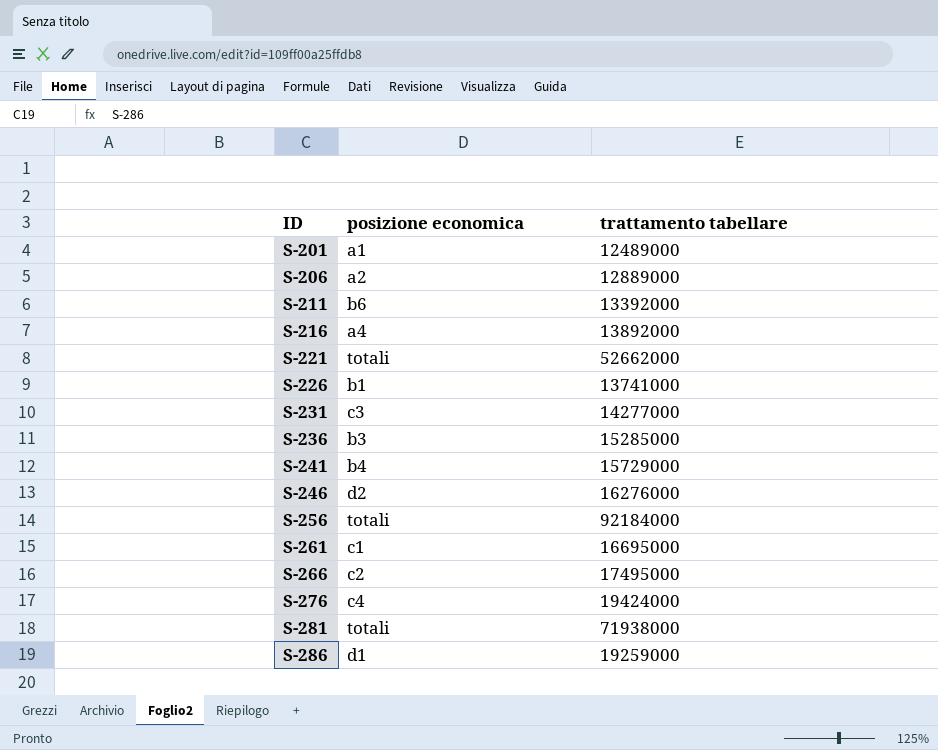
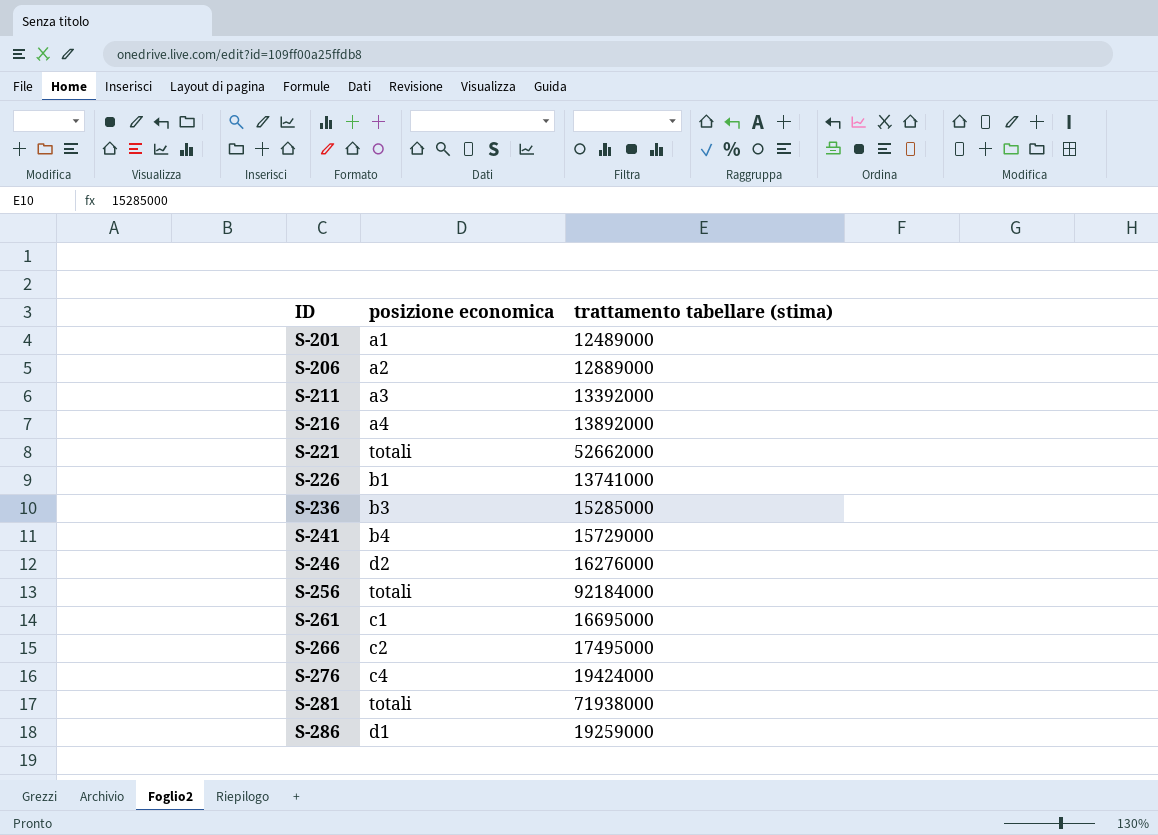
column name: trattamento tabellare -> trattamento tabellare (stima)
row S-231: c3 | 14277000 -> none
S-211 | posizione economica: b6 -> a3

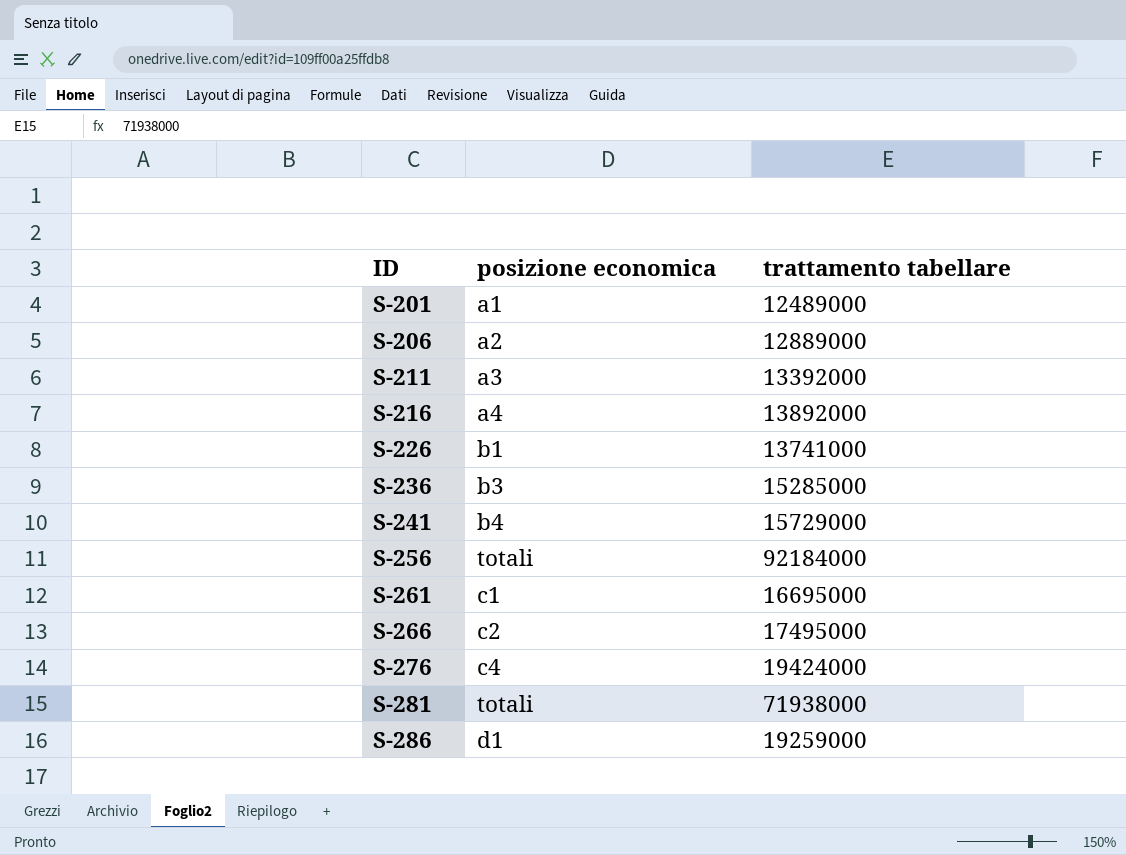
column name: trattamento tabellare (stima) -> trattamento tabellare
row S-221: totali | 52662000 -> none
row S-246: d2 | 16276000 -> none

